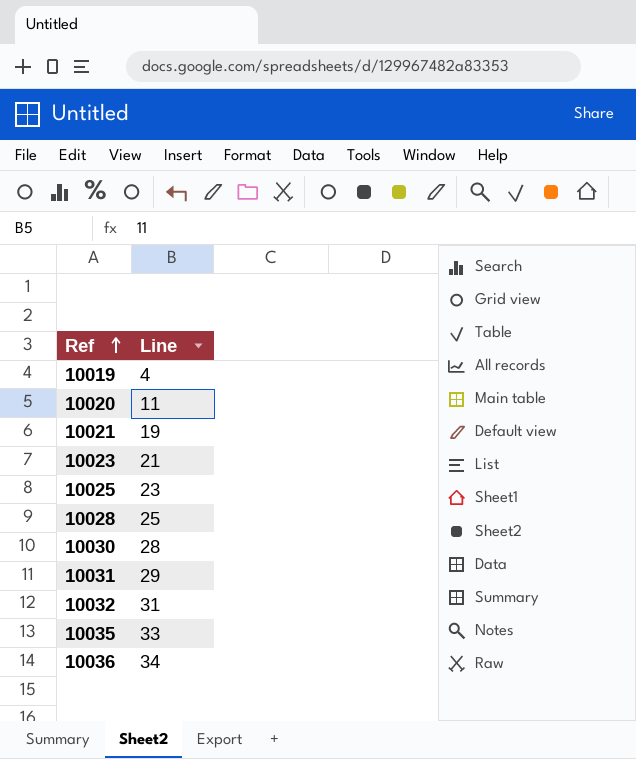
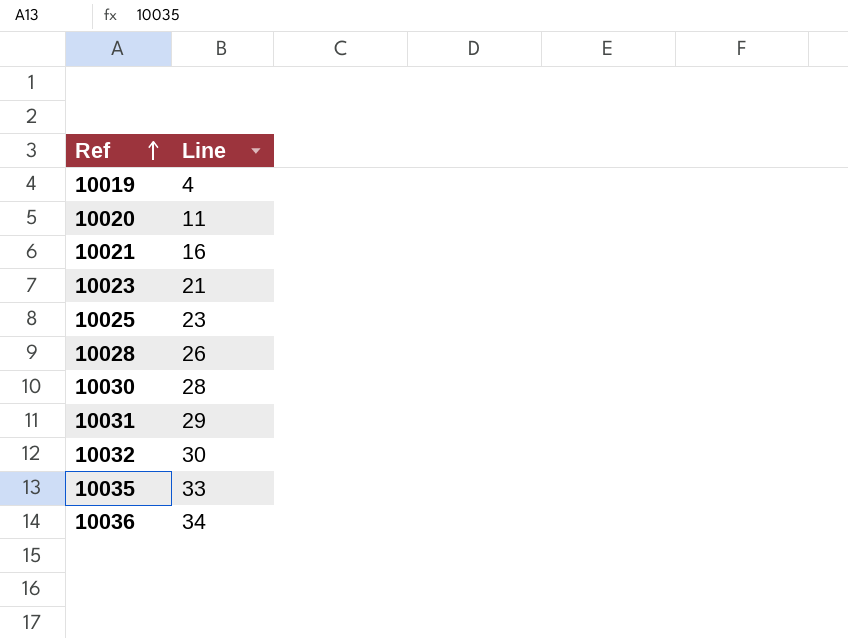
10021 | Line: 19 -> 16
10028 | Line: 25 -> 26
10032 | Line: 31 -> 30

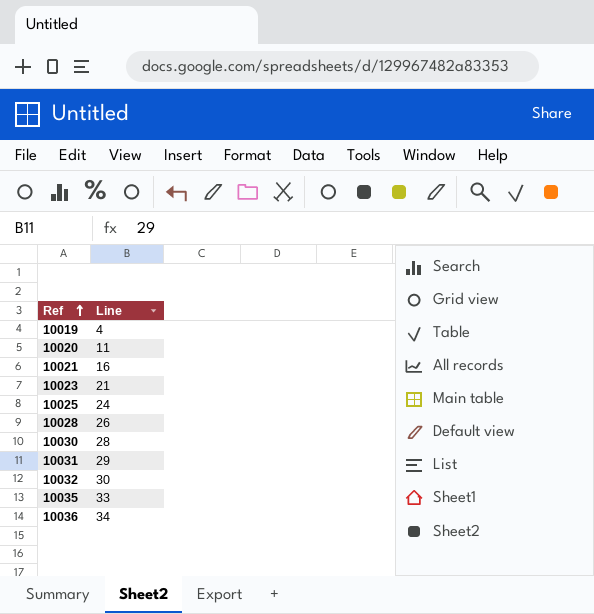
10025 | Line: 23 -> 24

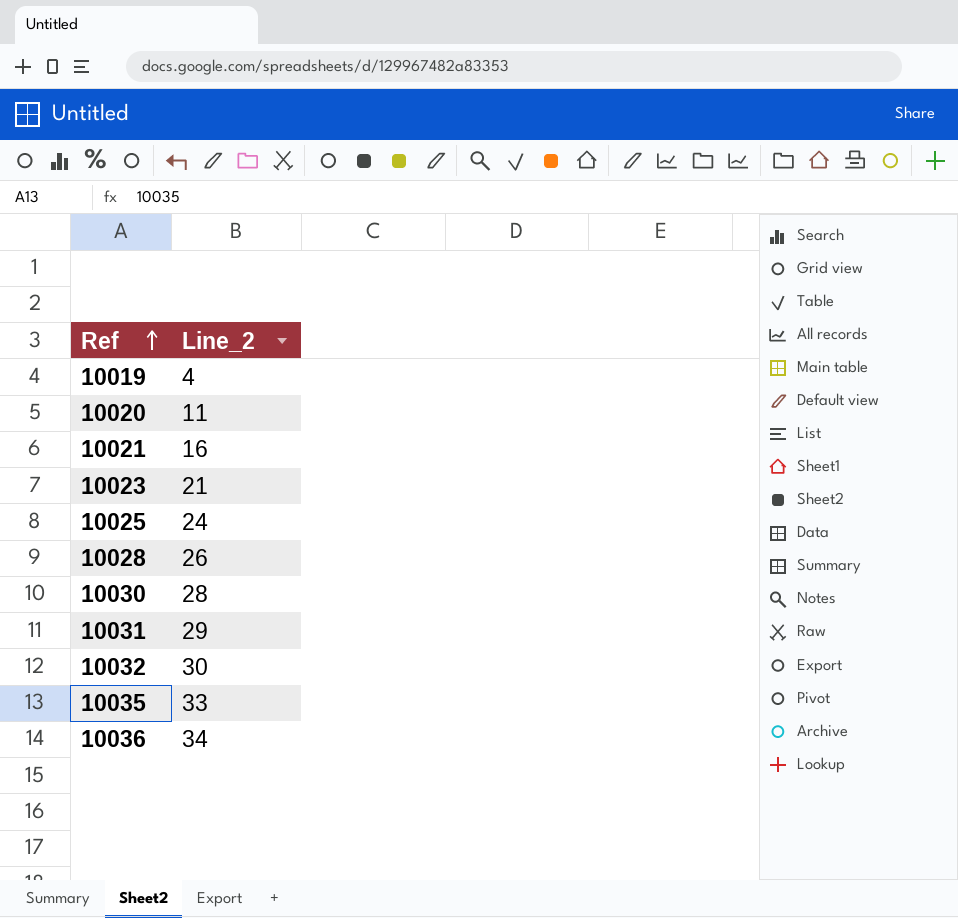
column name: Line -> Line_2

